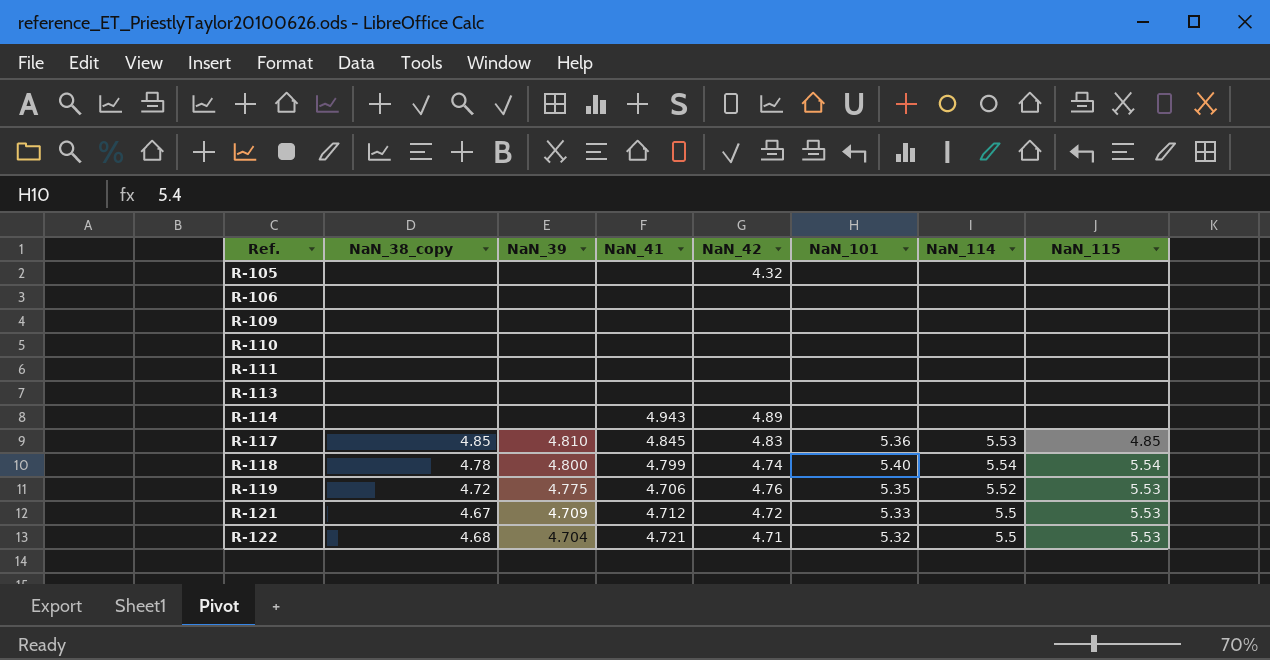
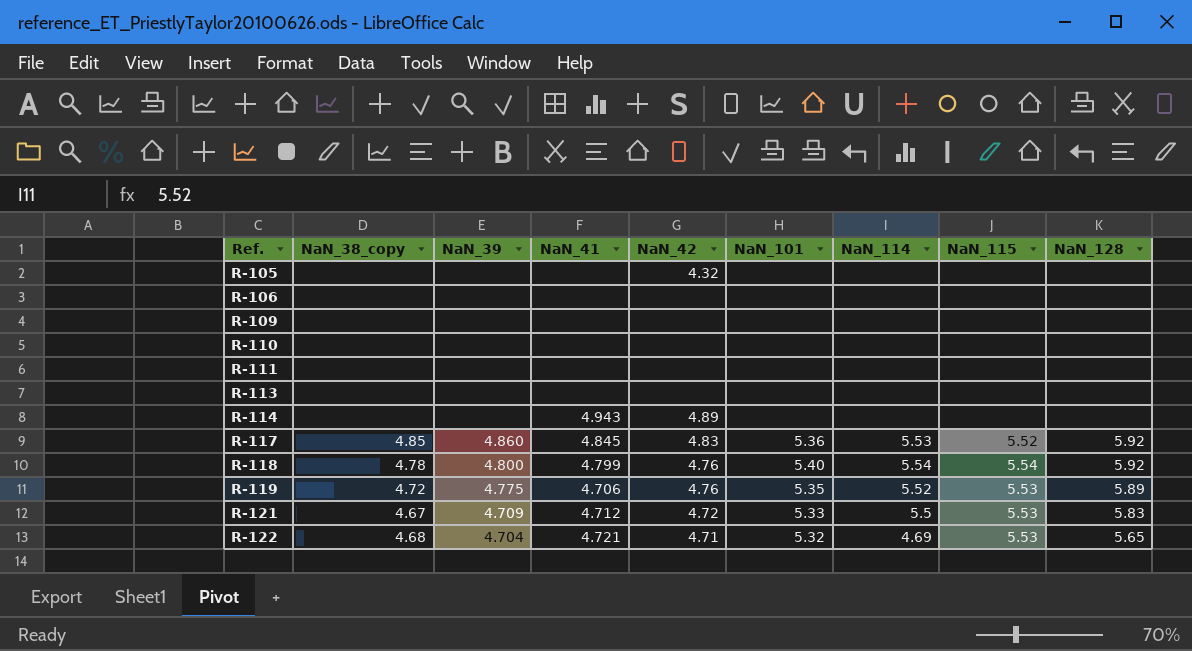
column NaN_128 | position: none -> 9
R-117 | NaN_39: 4.810 -> 4.860
R-117 | NaN_115: 4.85 -> 5.52
R-118 | NaN_42: 4.74 -> 4.76
R-122 | NaN_114: 5.5 -> 4.69

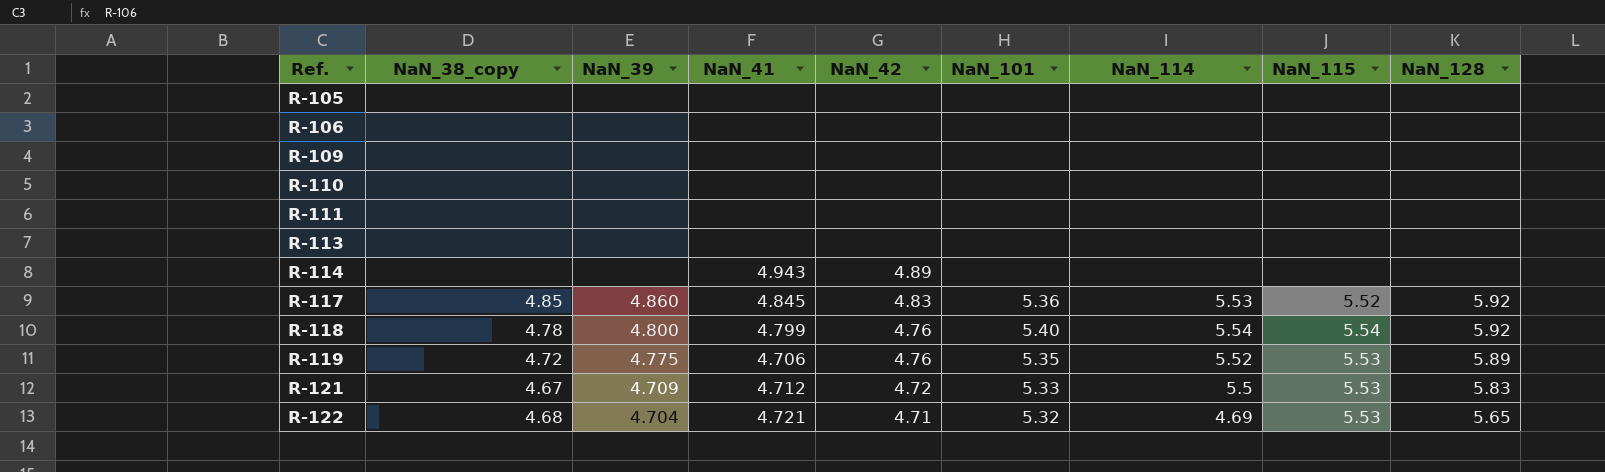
R-105 | NaN_42: 4.32 -> none

